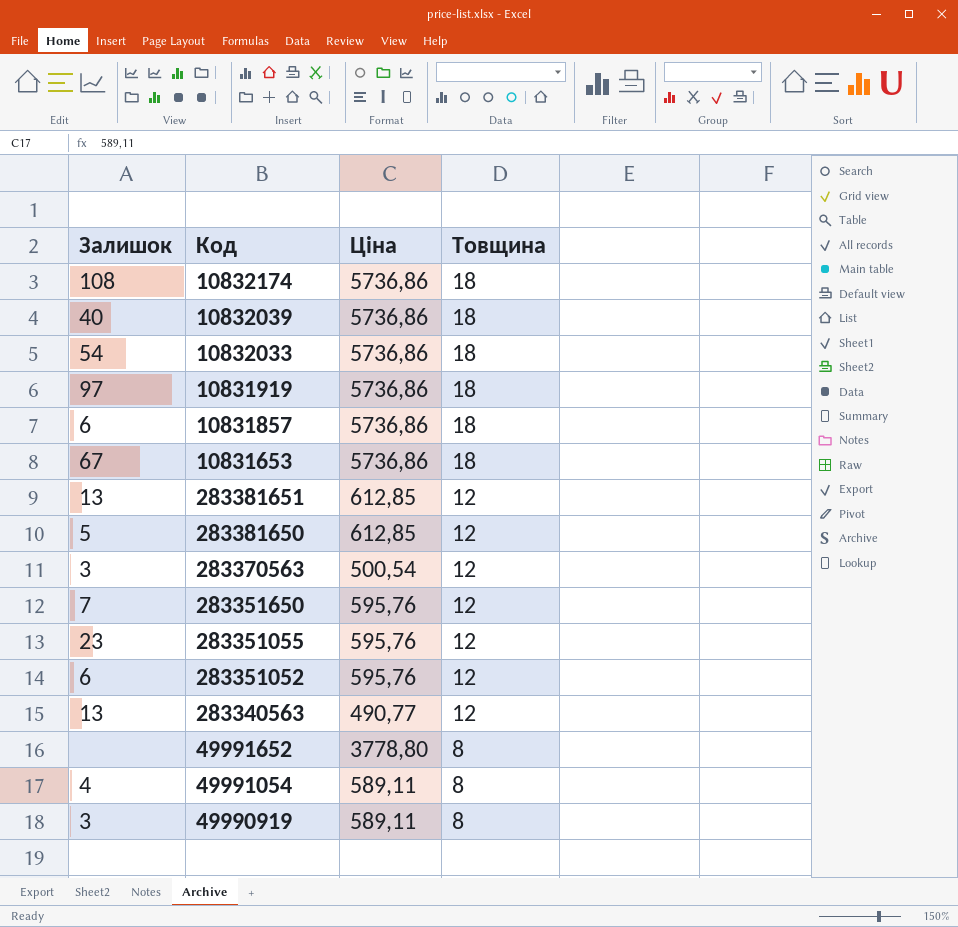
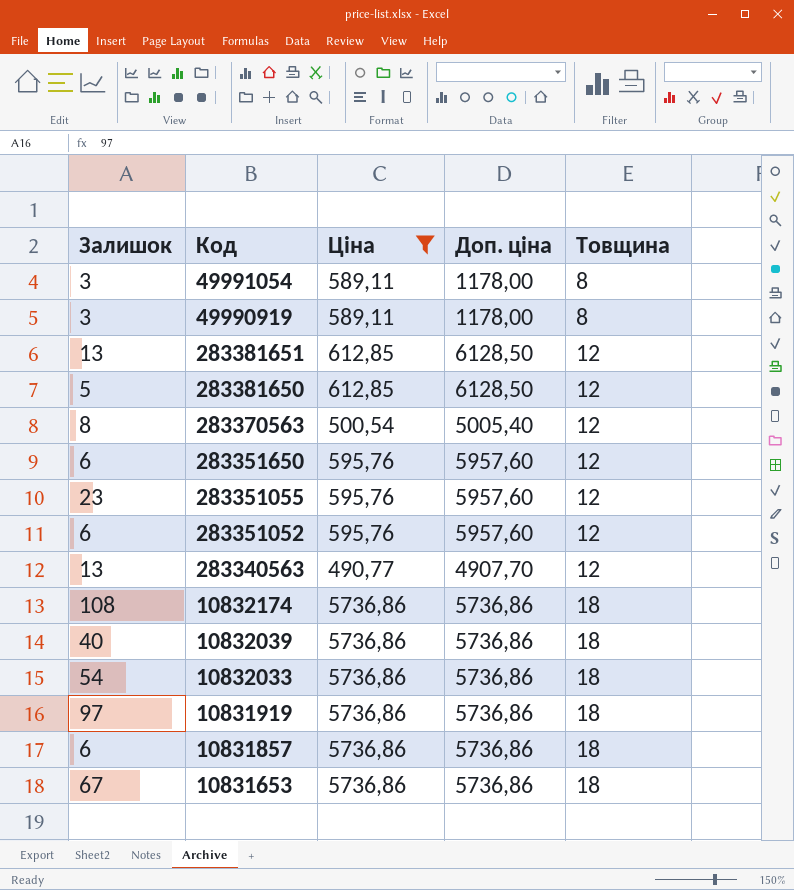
filter: none -> Ціна != 3778,80
row order: Товщина descending -> Товщина ascending
column Доп. ціна | position: none -> 4
49991054 | Залишок: 4 -> 3
283370563 | Залишок: 3 -> 8
283351650 | Залишок: 7 -> 6

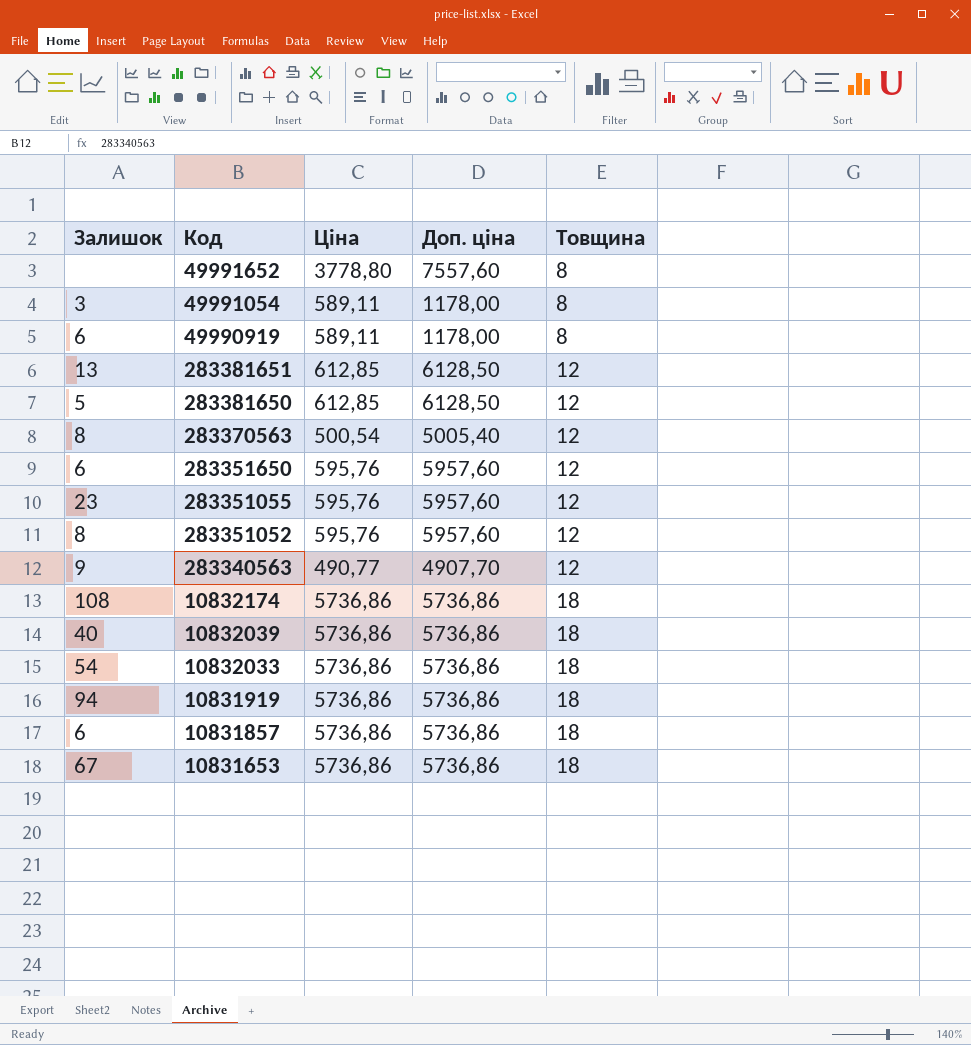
filter: Ціна != 3778,80 -> none
49990919 | Залишок: 3 -> 6
283351052 | Залишок: 6 -> 8
283340563 | Залишок: 13 -> 9
10831919 | Залишок: 97 -> 94

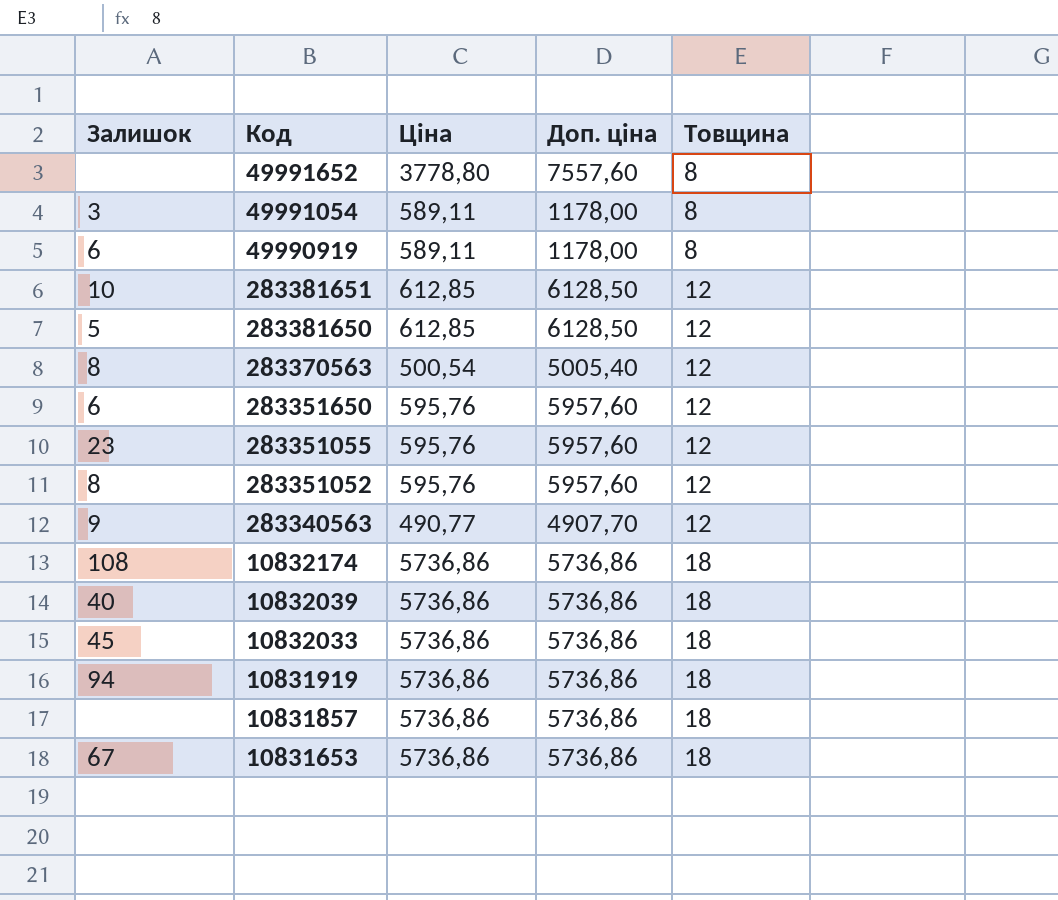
283381651 | Залишок: 13 -> 10
10832033 | Залишок: 54 -> 45
10831857 | Залишок: 6 -> none

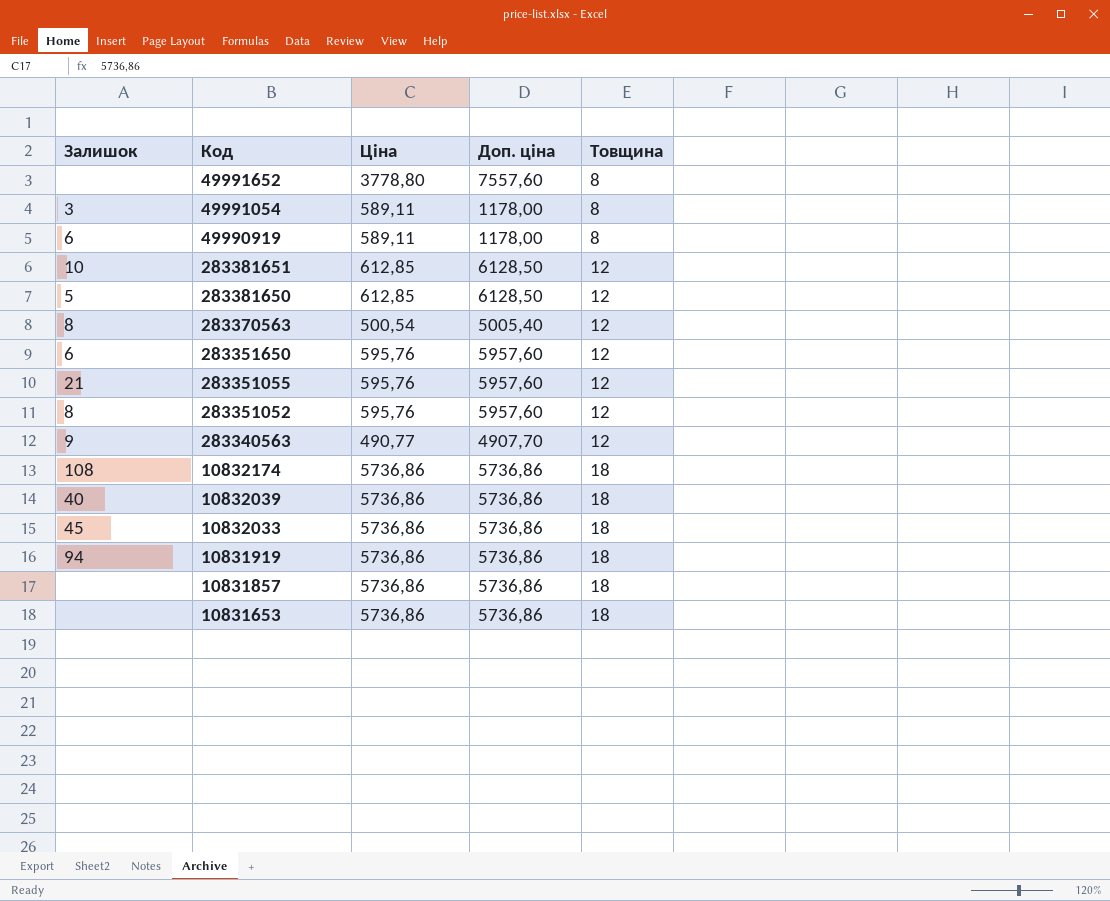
283351055 | Залишок: 23 -> 21
10831653 | Залишок: 67 -> none

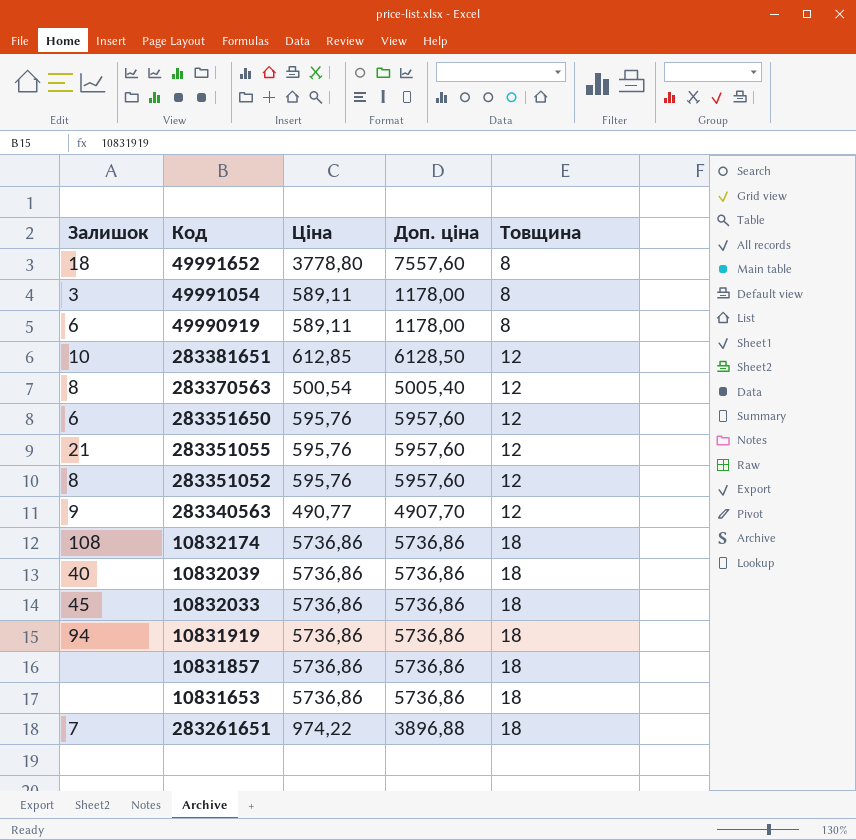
row 283381650: 5 | 612,85 | 6128,50 | 12 -> none
49991652 | Залишок: none -> 18
row 283261651: none -> 7 | 974,22 | 3896,88 | 18

